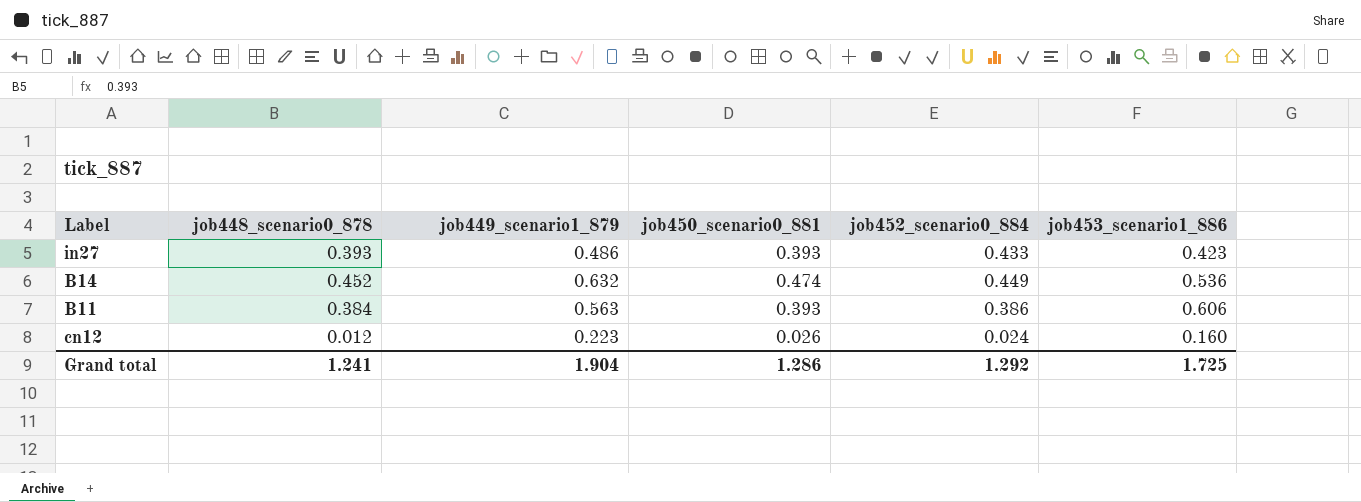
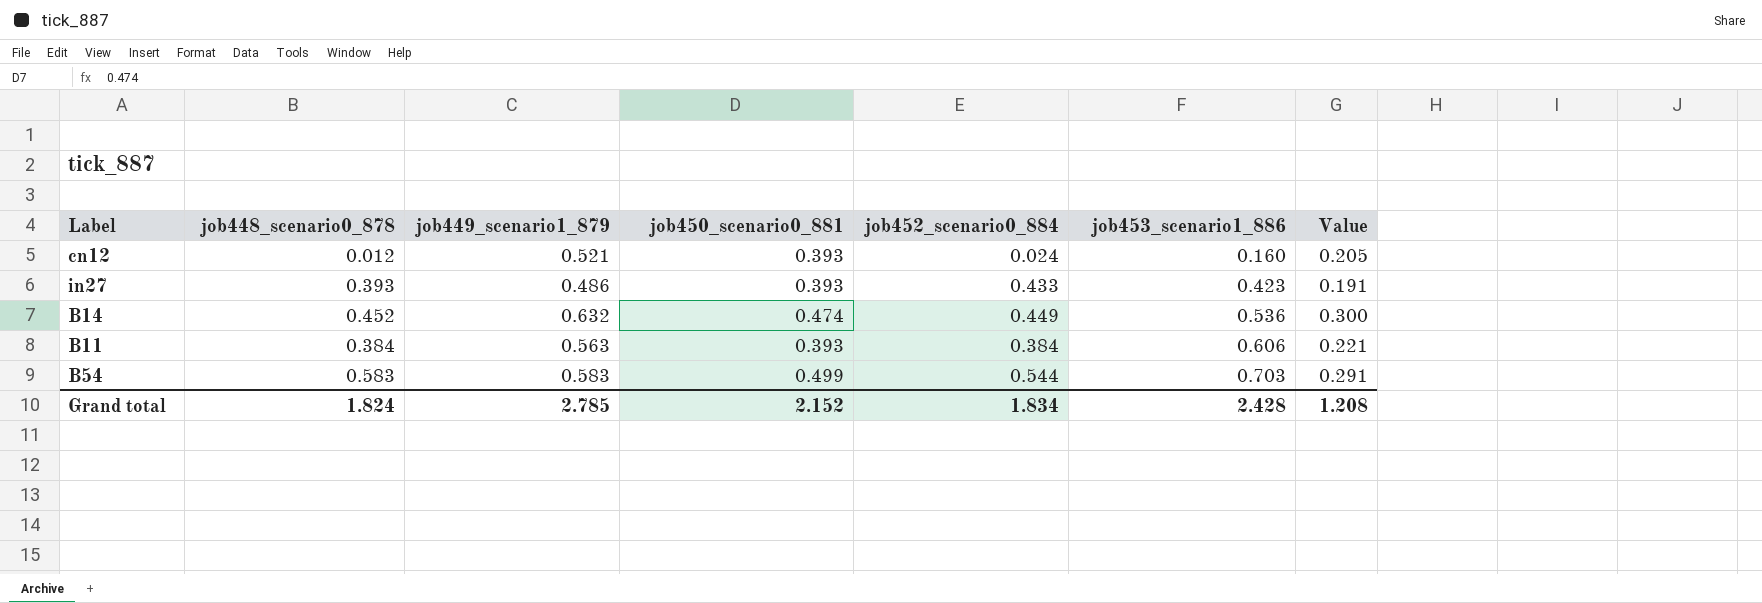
row order: none -> job453_scenario1_886 ascending
column Value | formula: none -> [job449_scenario1_879] * [job450_scenario0_881]
cn12 | job449_scenario1_879: 0.223 -> 0.521
cn12 | job450_scenario0_881: 0.026 -> 0.393
B11 | job452_scenario0_884: 0.386 -> 0.384
row B54: none -> 0.583 | 0.583 | 0.499 | 0.544 | 0.703 | 0.291
Grand total | job448_scenario0_878: 1.241 -> 1.824
Grand total | job449_scenario1_879: 1.904 -> 2.785
Grand total | job450_scenario0_881: 1.286 -> 2.152
Grand total | job452_scenario0_884: 1.292 -> 1.834
Grand total | job453_scenario1_886: 1.725 -> 2.428

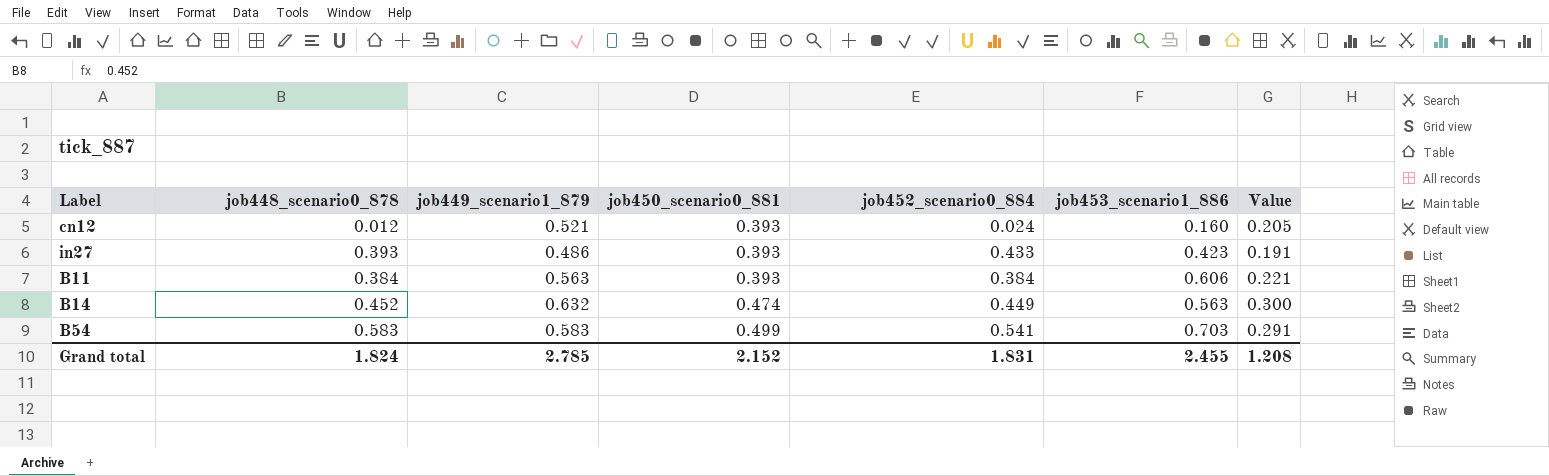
row order: job453_scenario1_886 ascending -> job450_scenario0_881 ascending
B14 | job453_scenario1_886: 0.536 -> 0.563
B54 | job452_scenario0_884: 0.544 -> 0.541
Grand total | job452_scenario0_884: 1.834 -> 1.831
Grand total | job453_scenario1_886: 2.428 -> 2.455

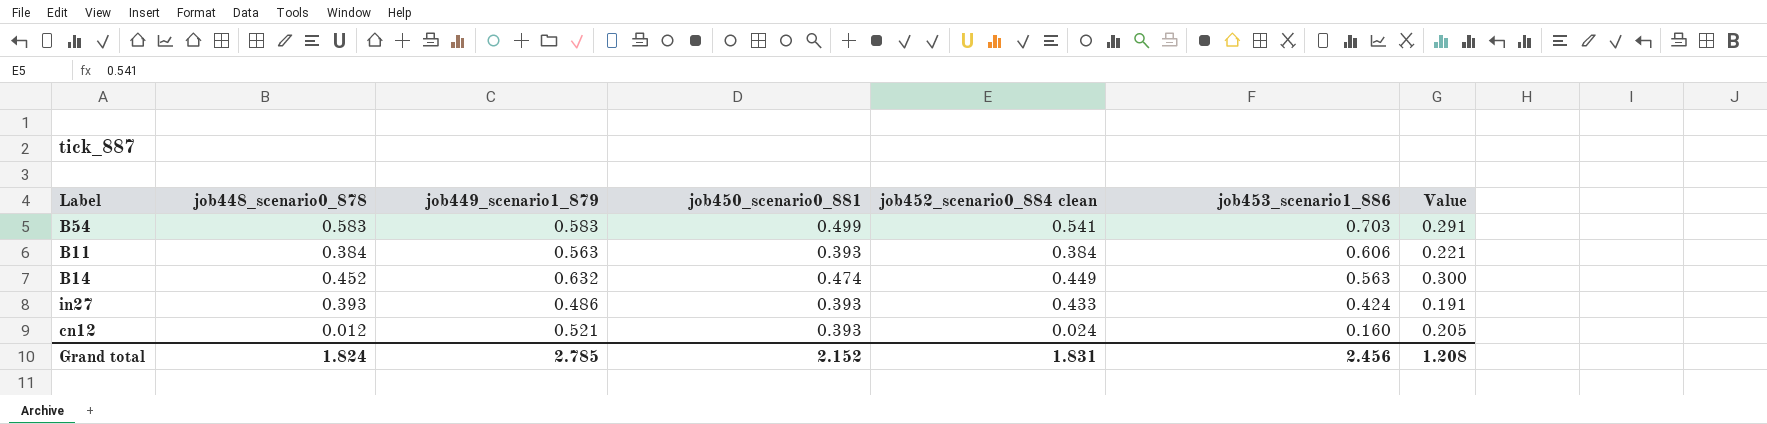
row order: job450_scenario0_881 ascending -> job453_scenario1_886 descending
column name: job452_scenario0_884 -> job452_scenario0_884 clean
in27 | job453_scenario1_886: 0.423 -> 0.424
Grand total | job453_scenario1_886: 2.455 -> 2.456

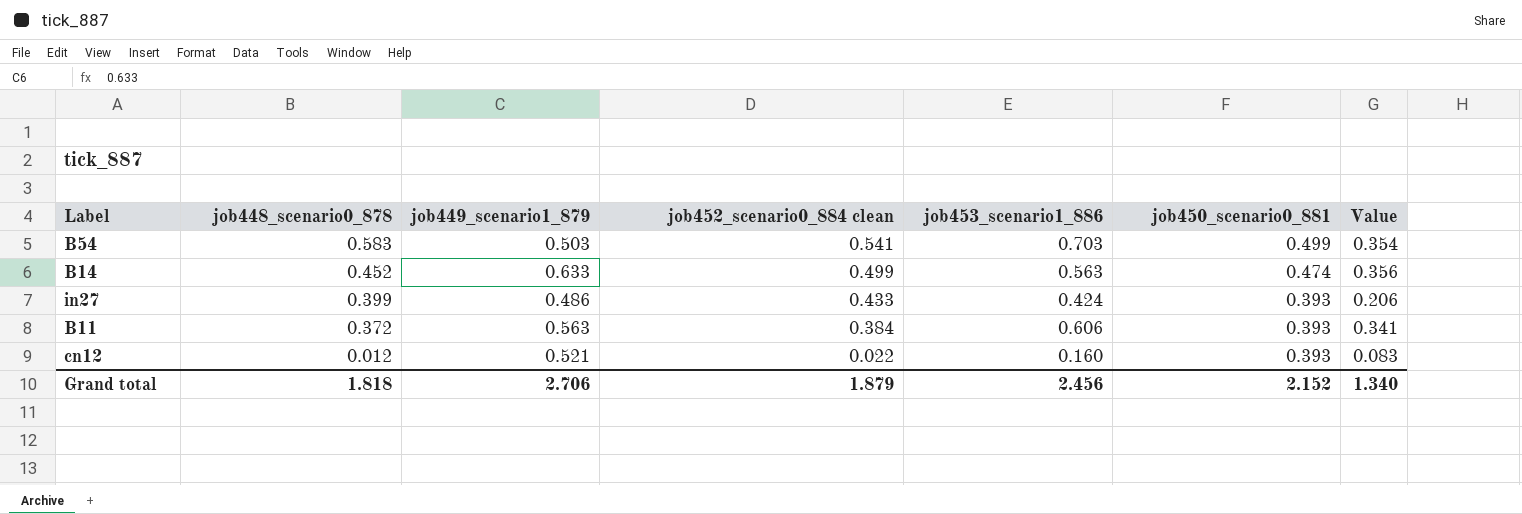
row order: job453_scenario1_886 descending -> job448_scenario0_878 descending
column job450_scenario0_881 | position: 4 -> 6
column Value | formula: [job449_scenario1_879] * [job450_scenario0_881] -> [job449_scenario1_879] * [job453_scenario1_886]
B54 | job449_scenario1_879: 0.583 -> 0.503
B14 | job449_scenario1_879: 0.632 -> 0.633
B14 | job452_scenario0_884 clean: 0.449 -> 0.499
in27 | job448_scenario0_878: 0.393 -> 0.399
B11 | job448_scenario0_878: 0.384 -> 0.372
cn12 | job452_scenario0_884 clean: 0.024 -> 0.022
Grand total | job448_scenario0_878: 1.824 -> 1.818
Grand total | job449_scenario1_879: 2.785 -> 2.706
Grand total | job452_scenario0_884 clean: 1.831 -> 1.879
Grand total | Value: 1.208 -> 1.340

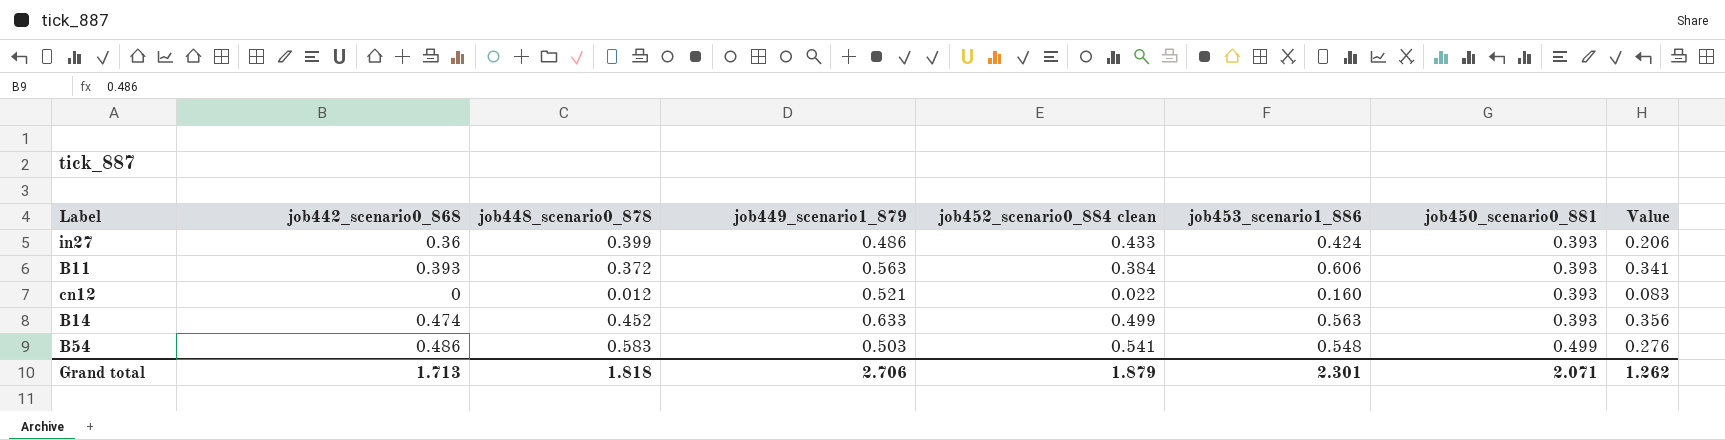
row order: job448_scenario0_878 descending -> job450_scenario0_881 ascending
column job442_scenario0_868 | position: none -> 2
B14 | job450_scenario0_881: 0.474 -> 0.393
B54 | job453_scenario1_886: 0.703 -> 0.548
B54 | Value: 0.354 -> 0.276
Grand total | job453_scenario1_886: 2.456 -> 2.301
Grand total | job450_scenario0_881: 2.152 -> 2.071
Grand total | Value: 1.340 -> 1.262

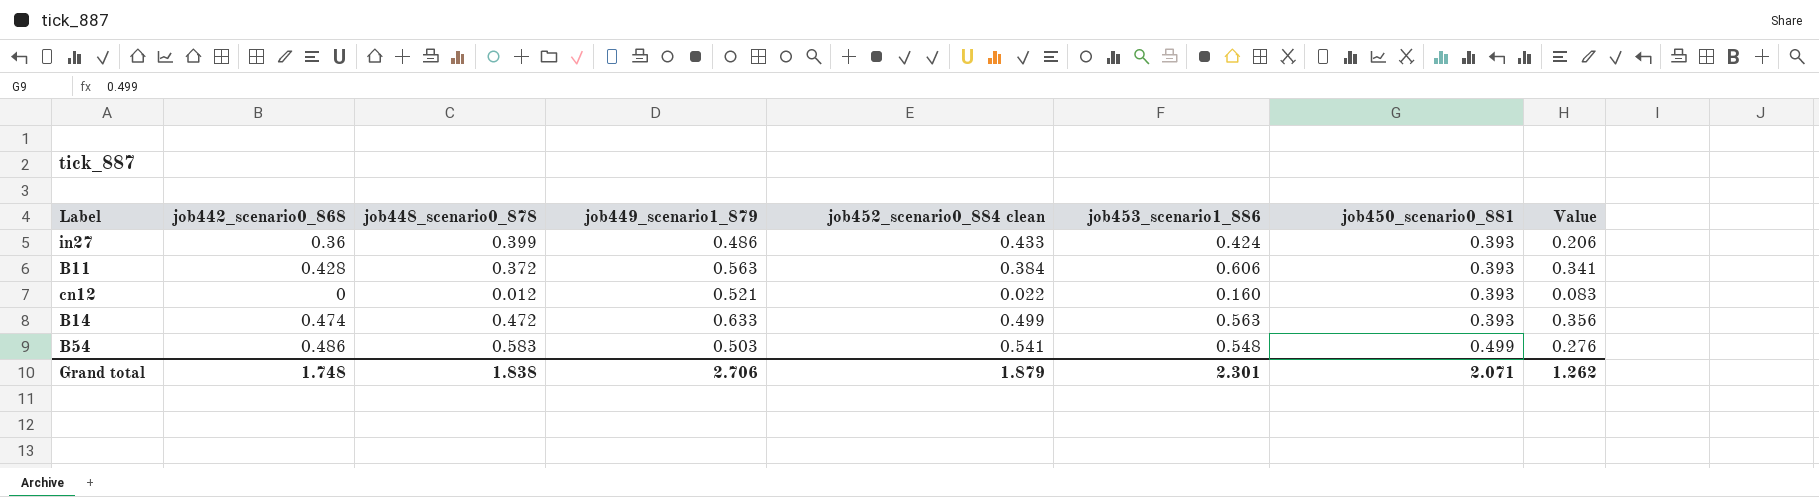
B11 | job442_scenario0_868: 0.393 -> 0.428
B14 | job448_scenario0_878: 0.452 -> 0.472
Grand total | job442_scenario0_868: 1.713 -> 1.748
Grand total | job448_scenario0_878: 1.818 -> 1.838

